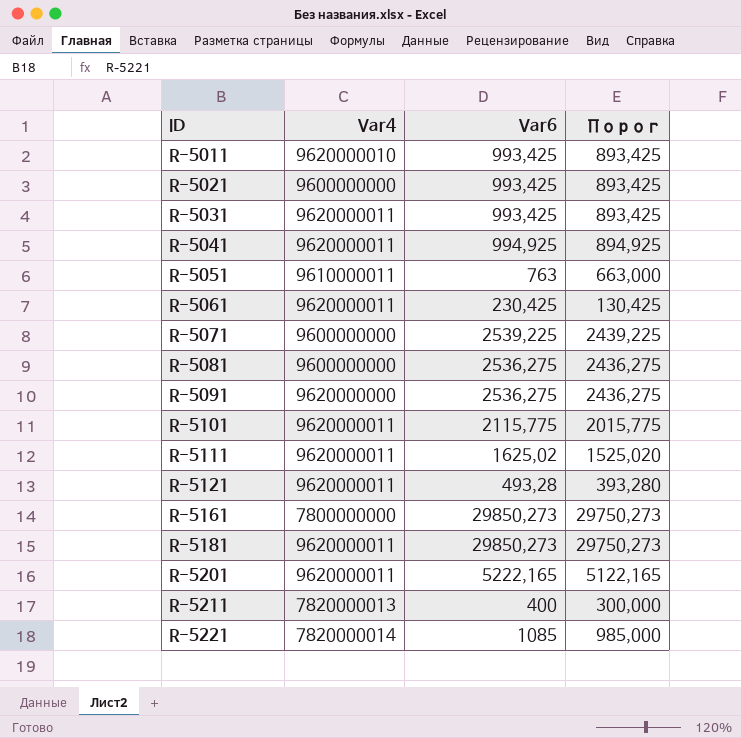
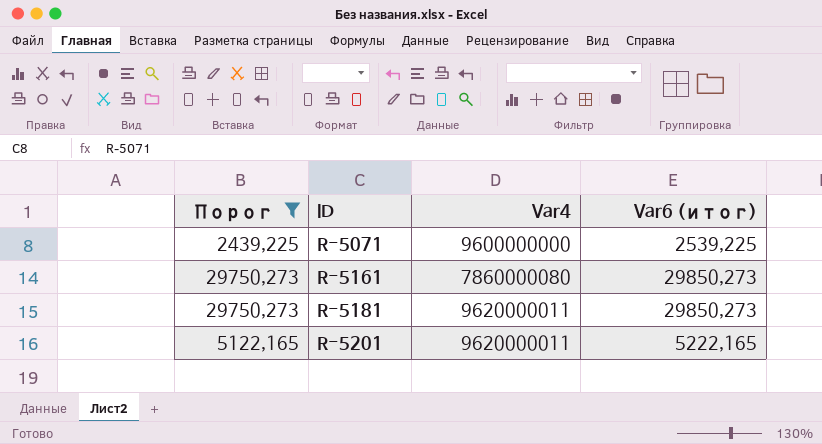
filter: none -> Порог >= 2439,225
column Порог | position: 4 -> 1
column name: Var6 -> Var6 (итог)
R-5161 | Var4: 7800000000 -> 7860000080

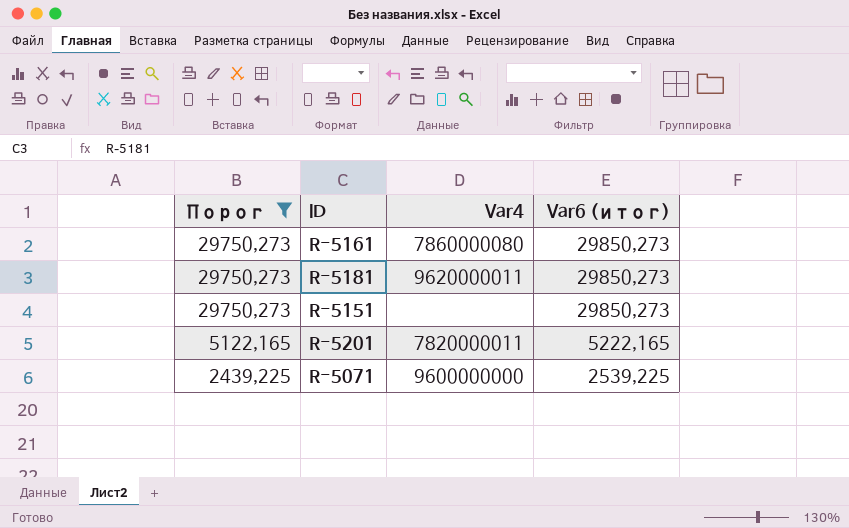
row order: ID ascending -> Порог descending
row R-5151: none -> 29750,273 | none | 29850,273
R-5201 | Var4: 9620000011 -> 7820000011

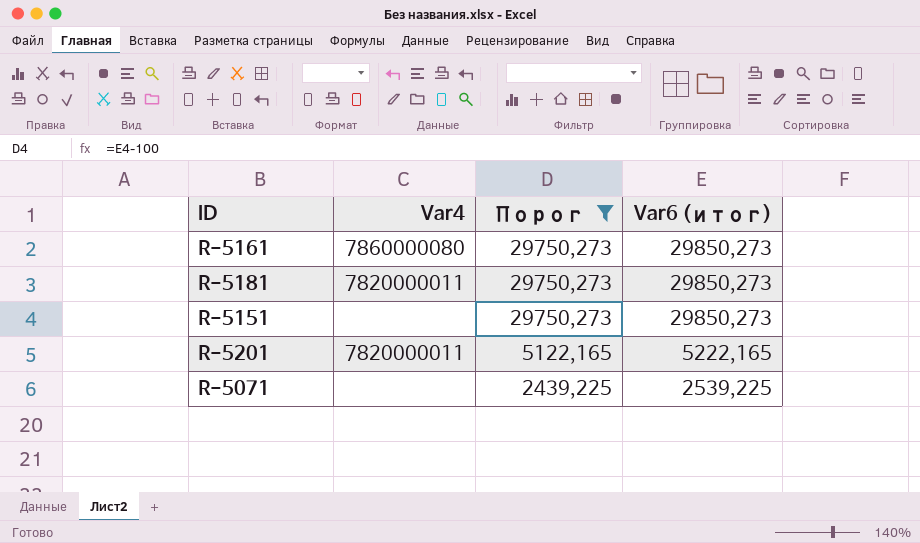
column Порог | position: 1 -> 3
R-5181 | Var4: 9620000011 -> 7820000011
R-5071 | Var4: 9600000000 -> none

